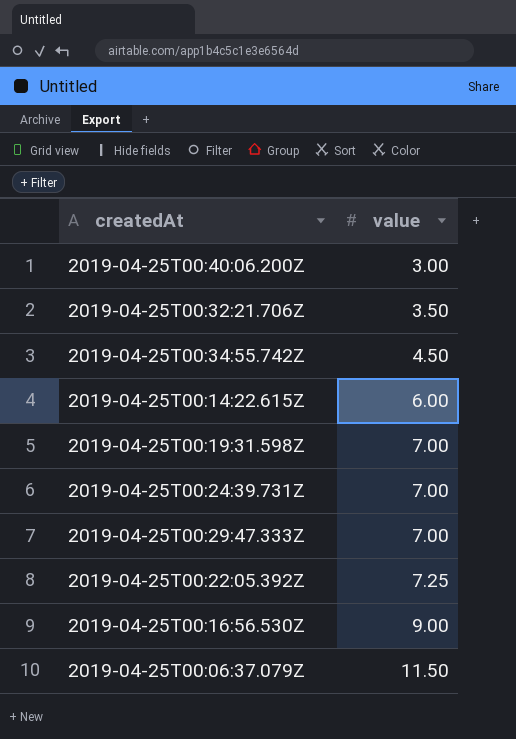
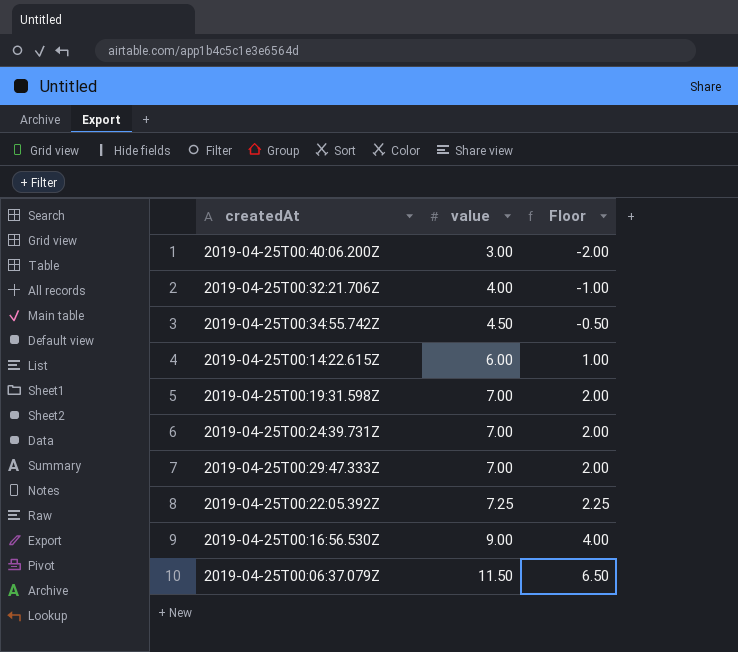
column Floor | formula: none -> [value] - 5
2019-04-25T00:32:21.706Z | value: 3.50 -> 4.00

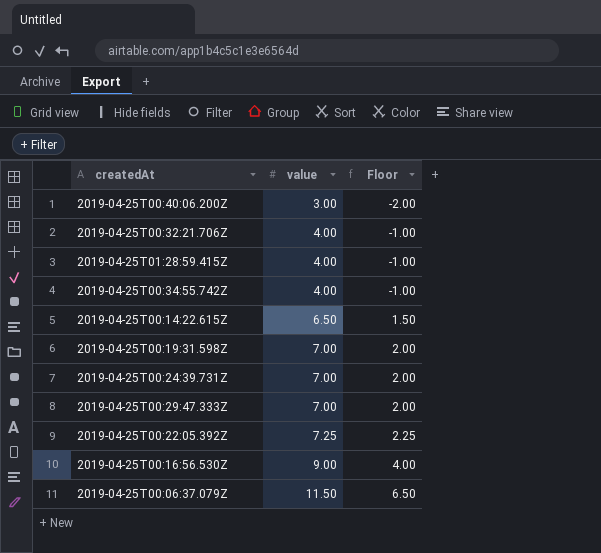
row 2019-04-25T01:28:59.415Z: none -> 4.00 | -1.00
2019-04-25T00:34:55.742Z | value: 4.50 -> 4.00
2019-04-25T00:34:55.742Z | Floor: -0.50 -> -1.00
2019-04-25T00:14:22.615Z | value: 6.00 -> 6.50
2019-04-25T00:14:22.615Z | Floor: 1.00 -> 1.50

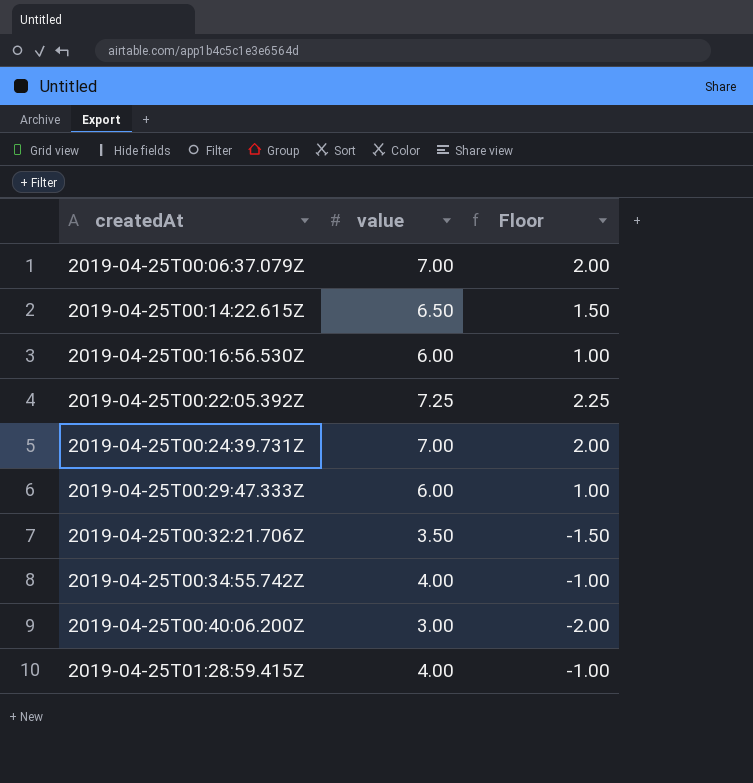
row order: value ascending -> createdAt ascending
row 2019-04-25T00:19:31.598Z: 7.00 | 2.00 -> none
2019-04-25T00:06:37.079Z | value: 11.50 -> 7.00
2019-04-25T00:06:37.079Z | Floor: 6.50 -> 2.00
2019-04-25T00:16:56.530Z | value: 9.00 -> 6.00
2019-04-25T00:16:56.530Z | Floor: 4.00 -> 1.00
2019-04-25T00:29:47.333Z | value: 7.00 -> 6.00
2019-04-25T00:29:47.333Z | Floor: 2.00 -> 1.00
2019-04-25T00:32:21.706Z | value: 4.00 -> 3.50
2019-04-25T00:32:21.706Z | Floor: -1.00 -> -1.50

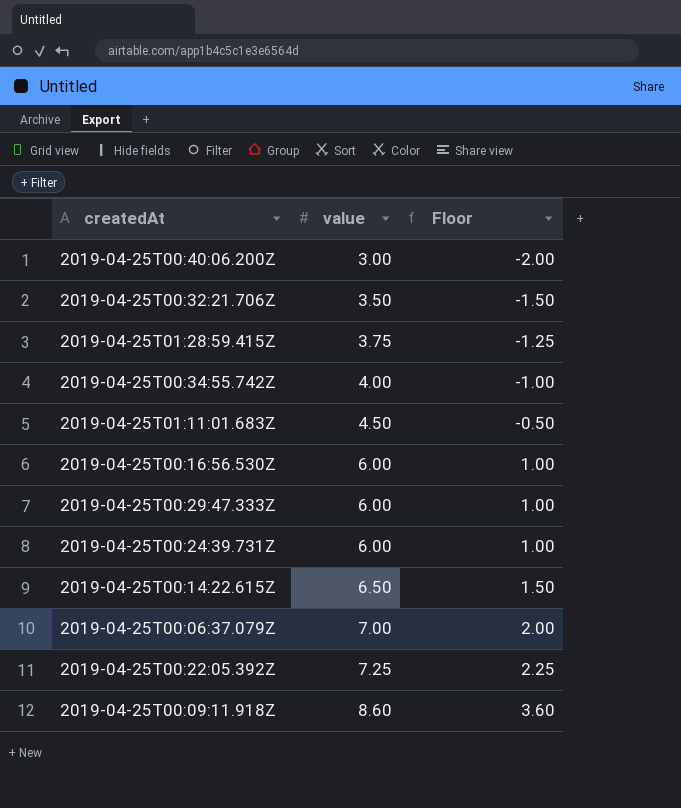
row order: createdAt ascending -> value ascending
2019-04-25T01:28:59.415Z | value: 4.00 -> 3.75
2019-04-25T01:28:59.415Z | Floor: -1.00 -> -1.25
row 2019-04-25T01:11:01.683Z: none -> 4.50 | -0.50
2019-04-25T00:24:39.731Z | value: 7.00 -> 6.00
2019-04-25T00:24:39.731Z | Floor: 2.00 -> 1.00
row 2019-04-25T00:09:11.918Z: none -> 8.60 | 3.60

